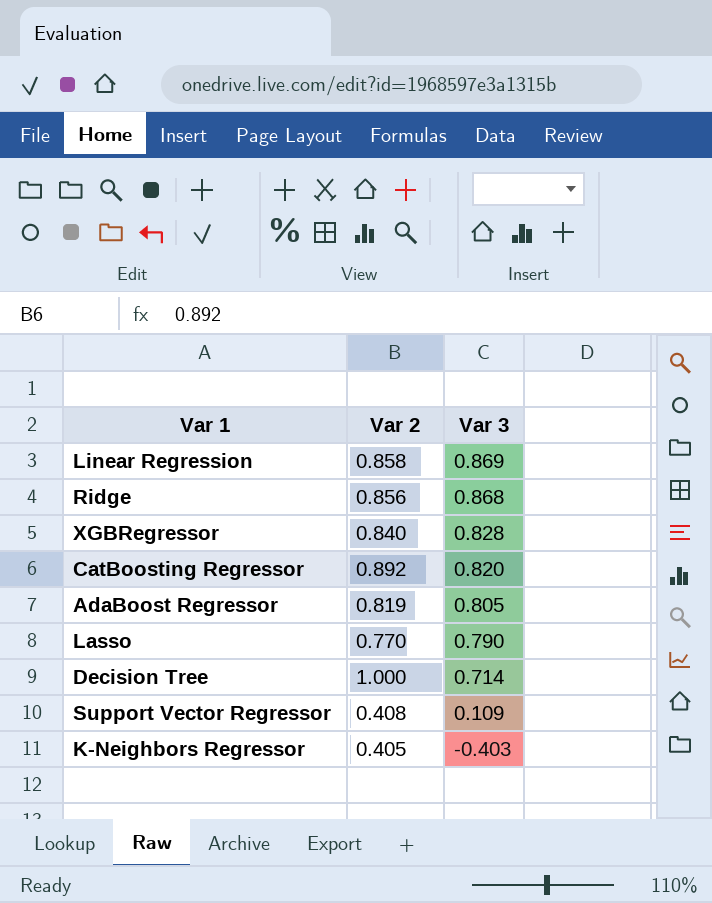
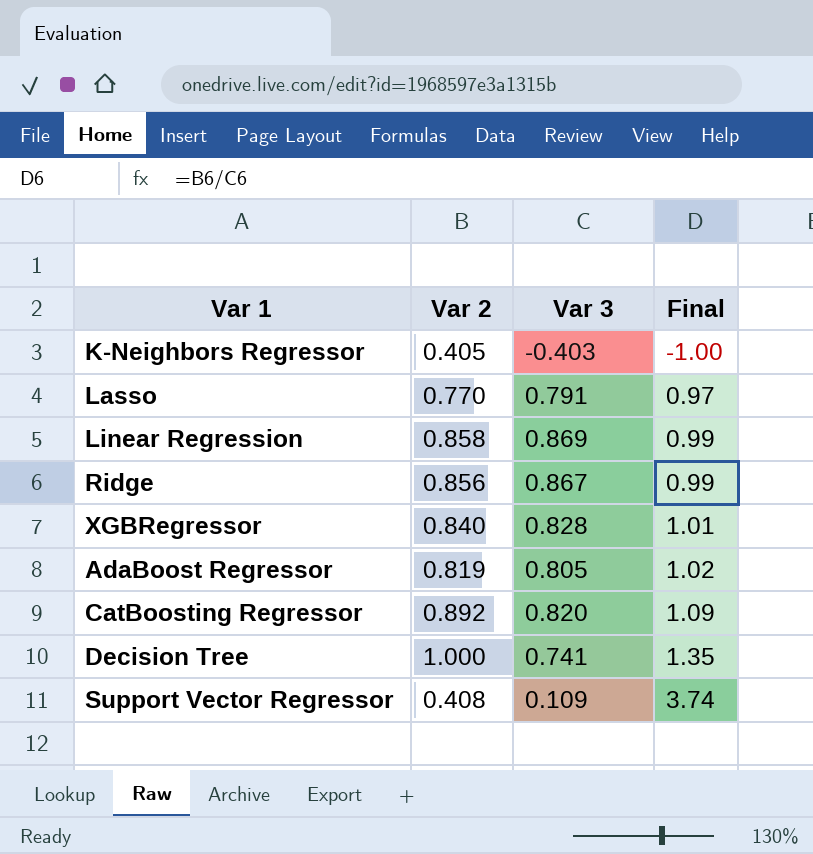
row order: Var 3 descending -> Final ascending
column Final | formula: none -> [Var 2] / [Var 3]
Lasso | Var 3: 0.790 -> 0.791
Ridge | Var 3: 0.868 -> 0.867
Decision Tree | Var 3: 0.714 -> 0.741

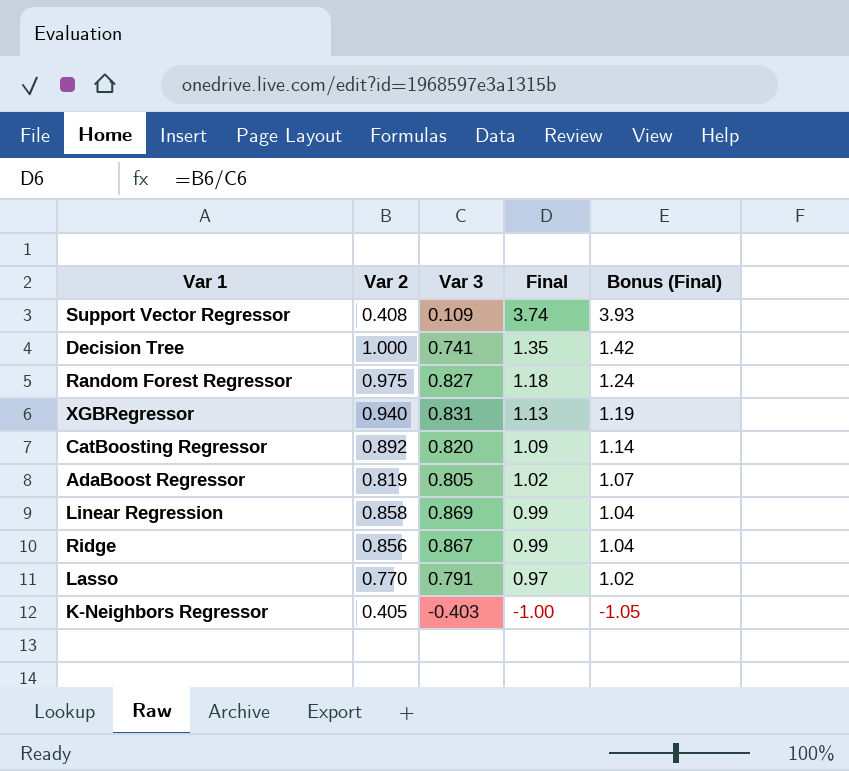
row order: Final ascending -> Final descending
column Bonus (Final) | formula: none -> [Final] * 1.05
row Random Forest Regressor: none -> 0.975 | 0.827 | 1.18 | 1.24
XGBRegressor | Var 2: 0.840 -> 0.940
XGBRegressor | Var 3: 0.828 -> 0.831
XGBRegressor | Final: 1.01 -> 1.13

